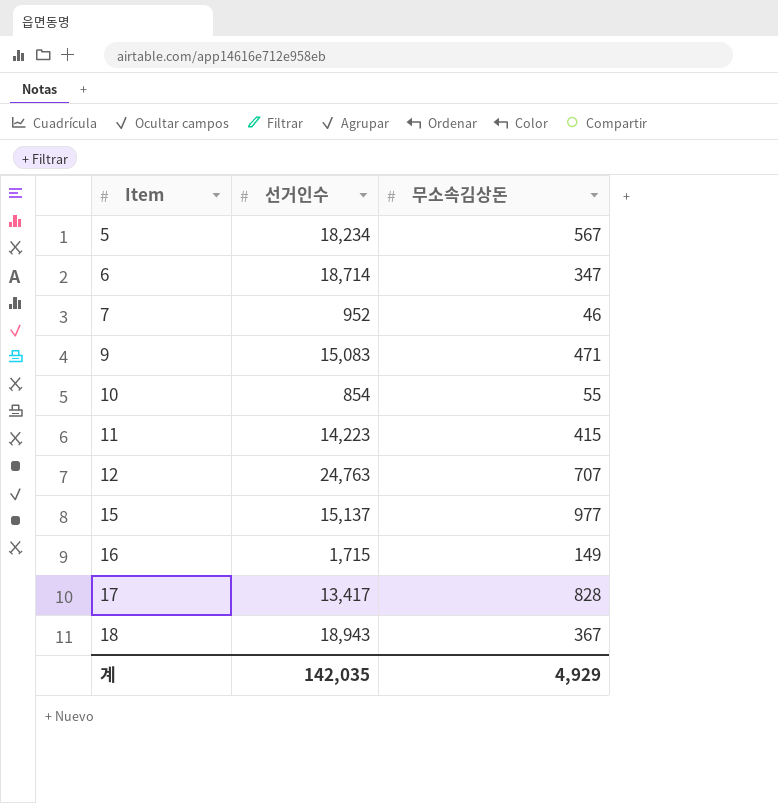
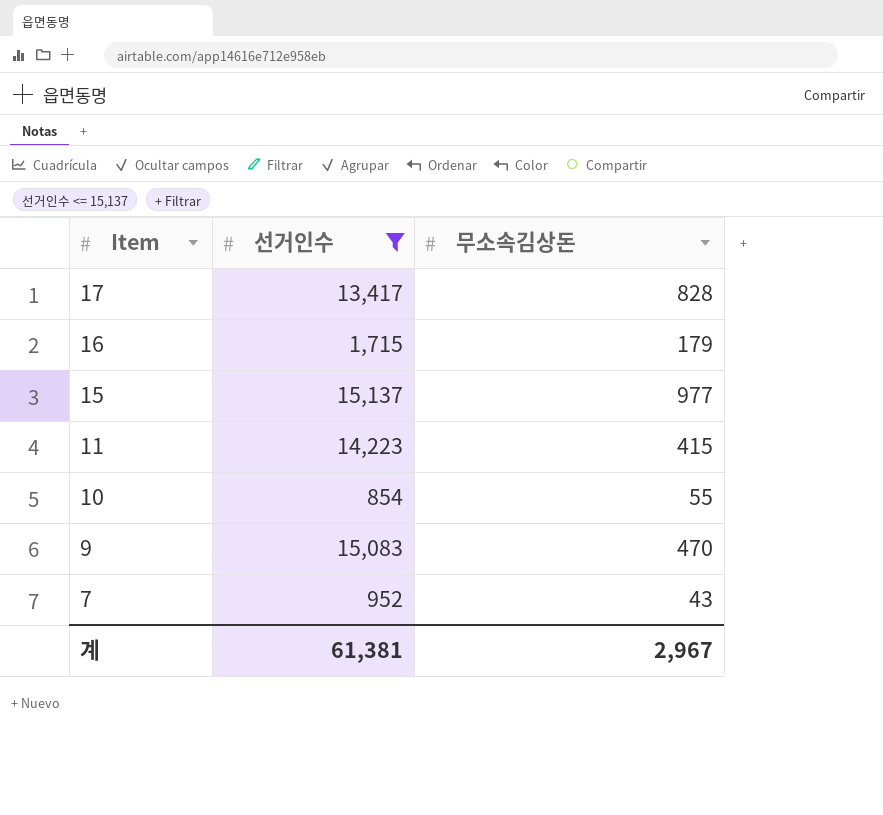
filter: none -> 선거인수 <= 15,137
row order: Item ascending -> Item descending
16 | 무소속김상돈: 149 -> 179
9 | 무소속김상돈: 471 -> 470
7 | 무소속김상돈: 46 -> 43
계 | 선거인수: 142,035 -> 61,381
계 | 무소속김상돈: 4,929 -> 2,967

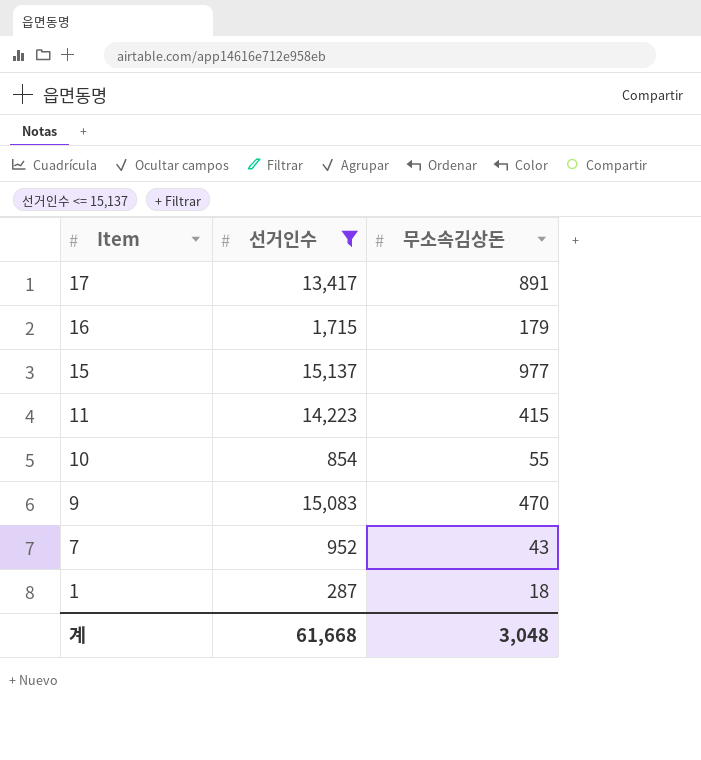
17 | 무소속김상돈: 828 -> 891
row 1: none -> 287 | 18
계 | 선거인수: 61,381 -> 61,668
계 | 무소속김상돈: 2,967 -> 3,048

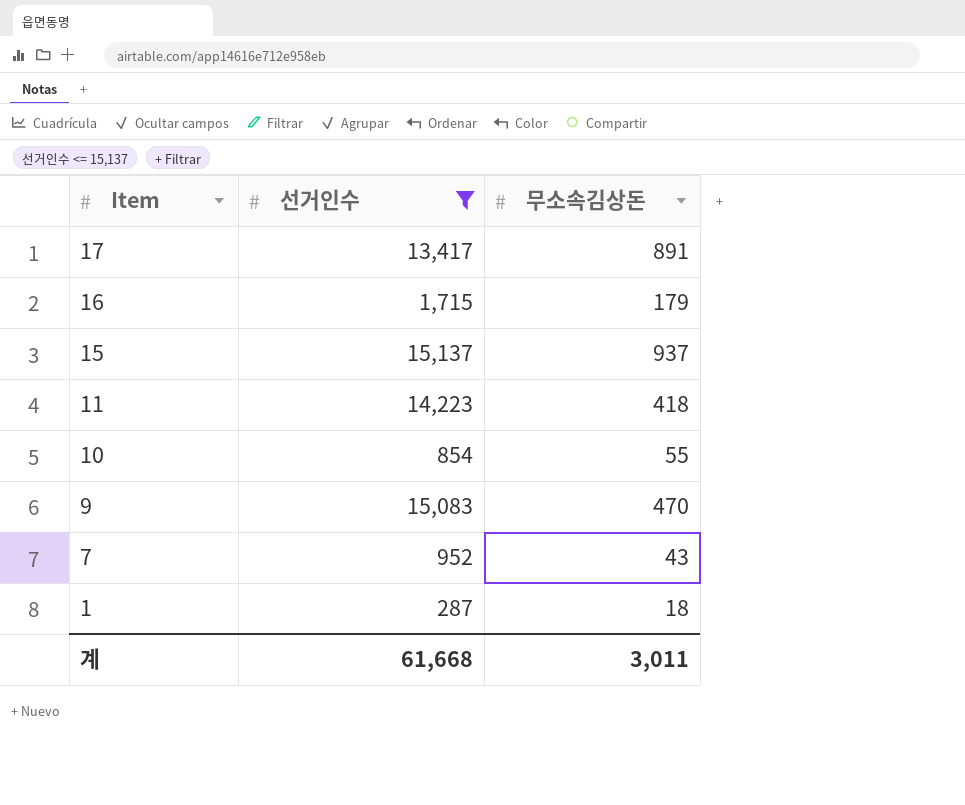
15 | 무소속김상돈: 977 -> 937
11 | 무소속김상돈: 415 -> 418
계 | 무소속김상돈: 3,048 -> 3,011

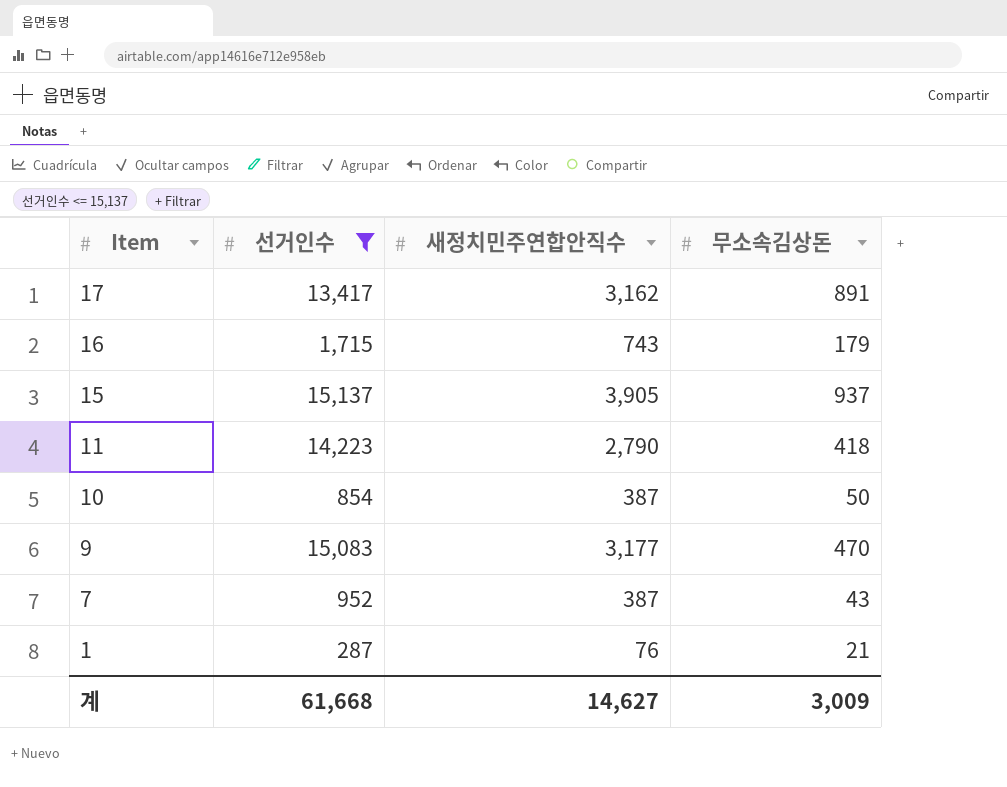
column 새정치민주연합안직수 | position: none -> 3
10 | 무소속김상돈: 55 -> 50
1 | 무소속김상돈: 18 -> 21
계 | 무소속김상돈: 3,011 -> 3,009

